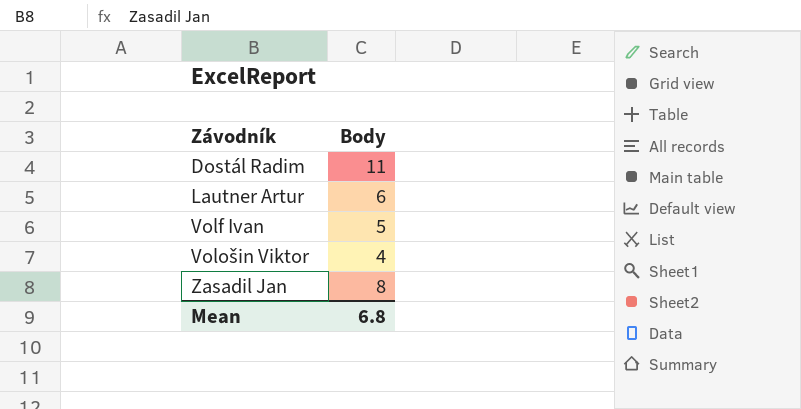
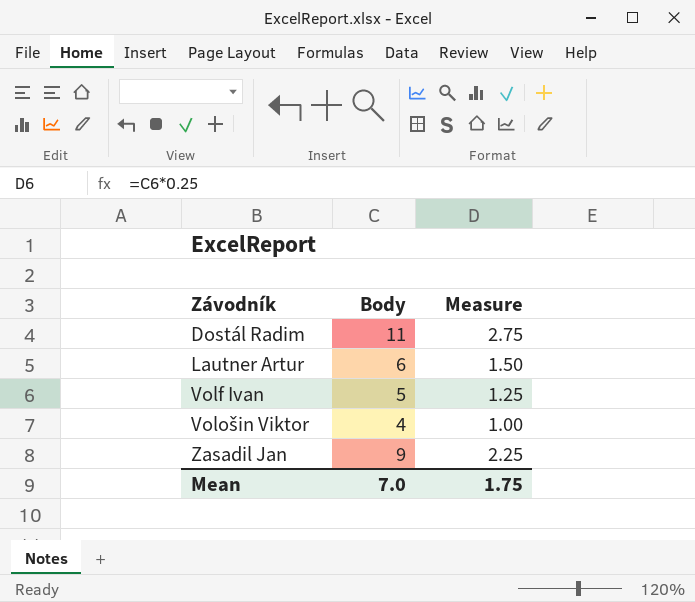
column Measure | formula: none -> [Body] * 0.25
Zasadil Jan | Body: 8 -> 9
Mean | Body: 6.8 -> 7.0

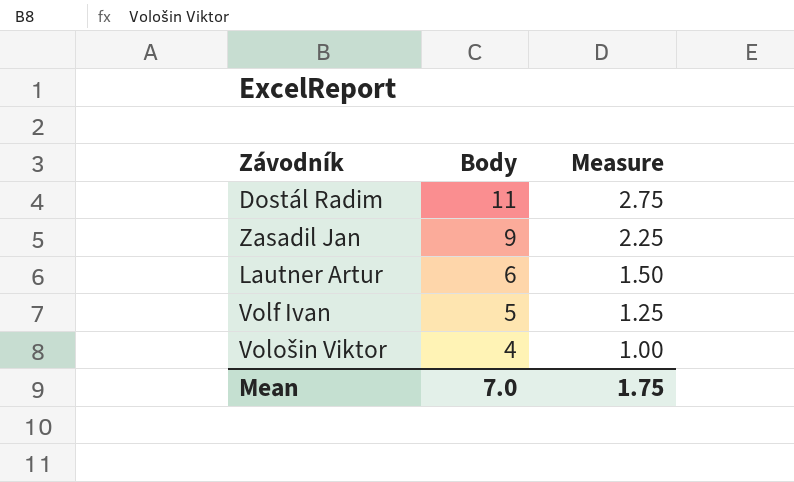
row order: Závodník ascending -> Body descending

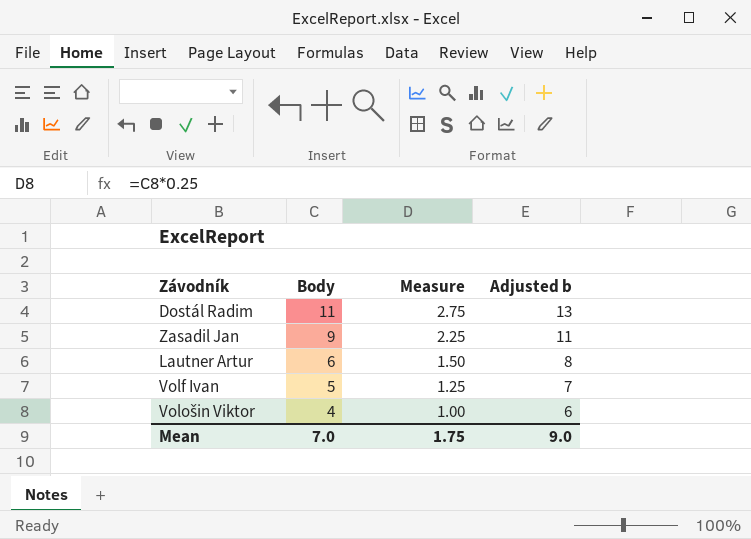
column Adjusted b | formula: none -> [Body] + 2

